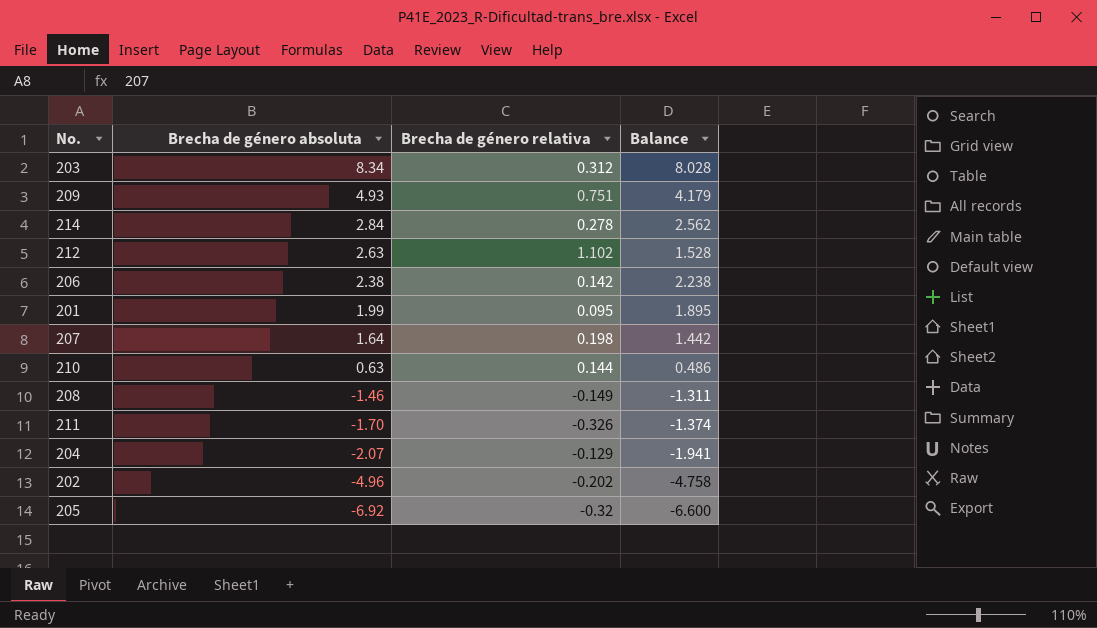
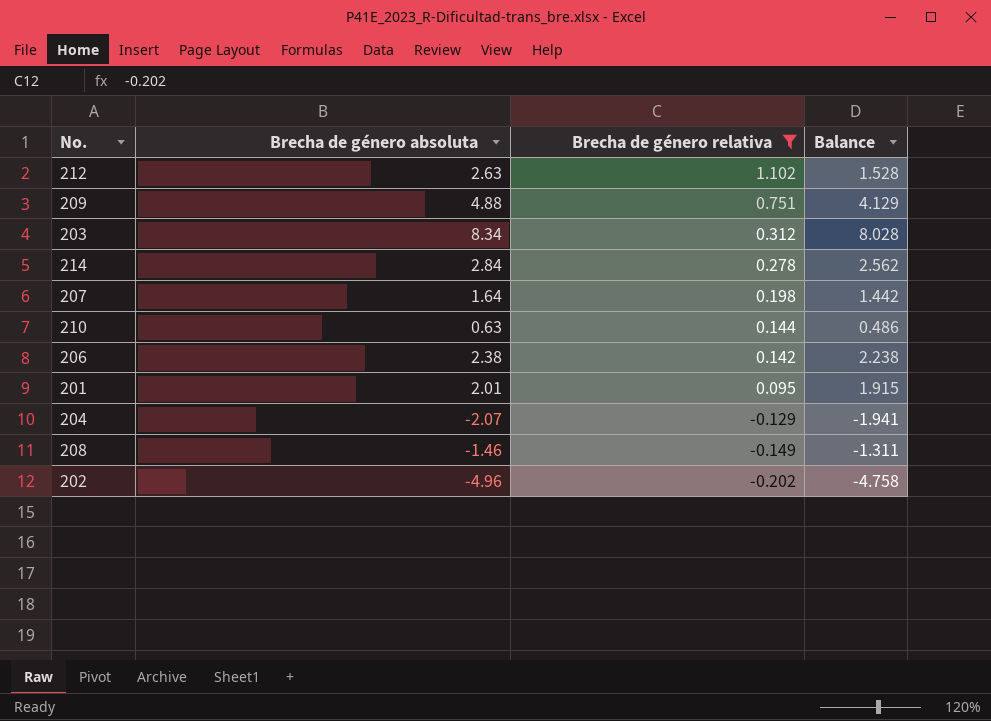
filter: none -> Brecha de género relativa >= -0.202
row order: Brecha de género absoluta descending -> Brecha de género relativa descending
209 | Brecha de género absoluta: 4.93 -> 4.88
209 | Balance: 4.179 -> 4.129
201 | Brecha de género absoluta: 1.99 -> 2.01
201 | Balance: 1.895 -> 1.915

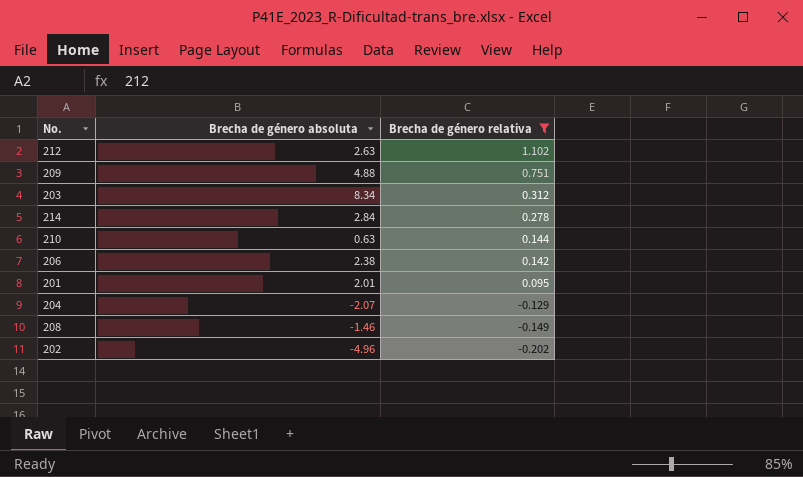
column Balance | formula: [Brecha de género absoluta] - [Brecha de género relativa] -> none
row 207: 1.64 | 0.198 | 1.442 -> none

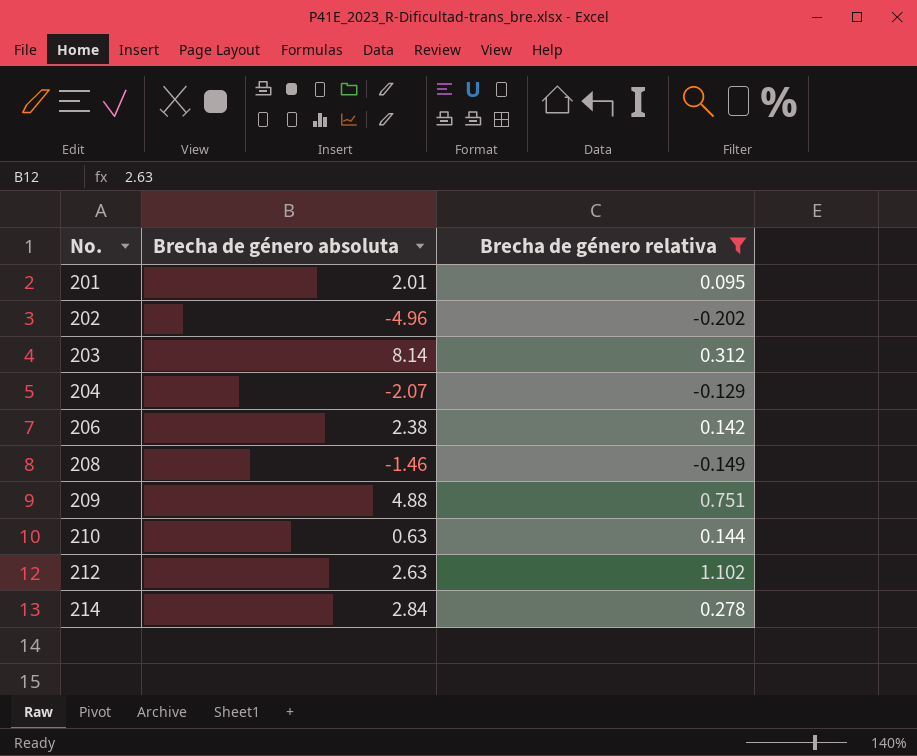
row order: Brecha de género relativa descending -> No. ascending
203 | Brecha de género absoluta: 8.34 -> 8.14

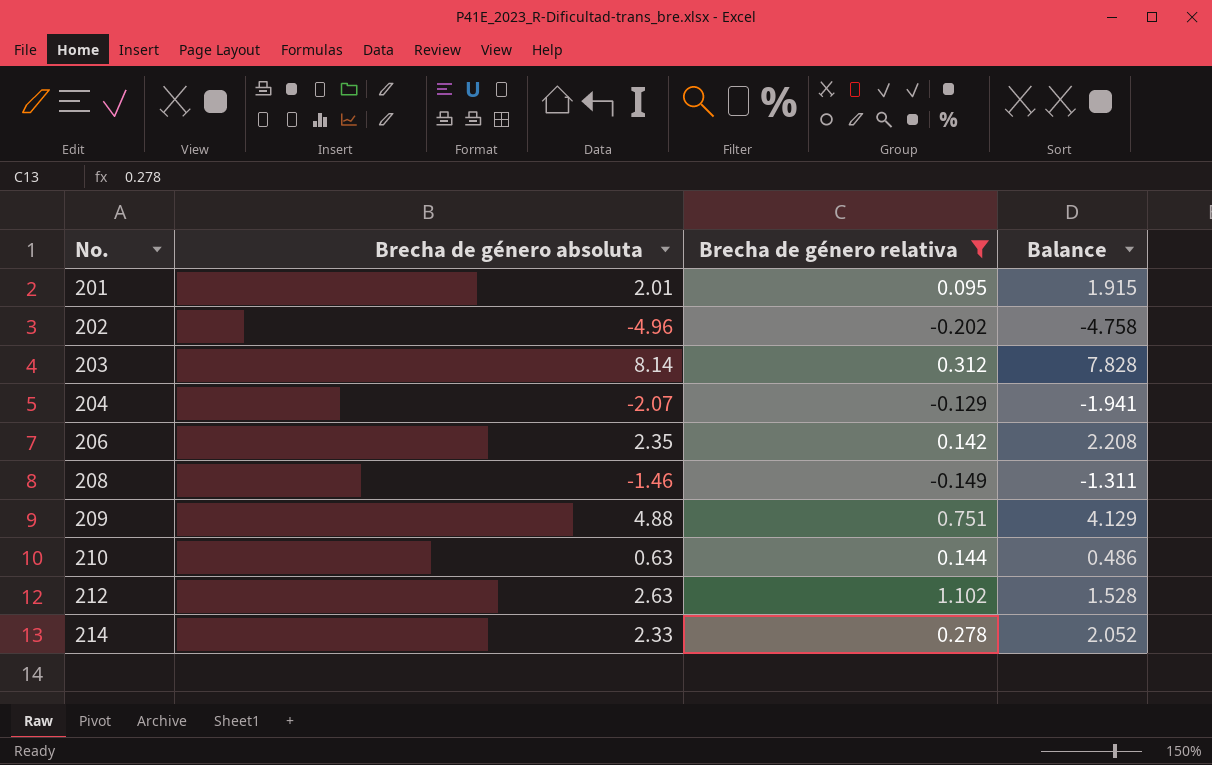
column Balance | formula: none -> [Brecha de género absoluta] - [Brecha de género relativa]
206 | Brecha de género absoluta: 2.38 -> 2.35
214 | Brecha de género absoluta: 2.84 -> 2.33

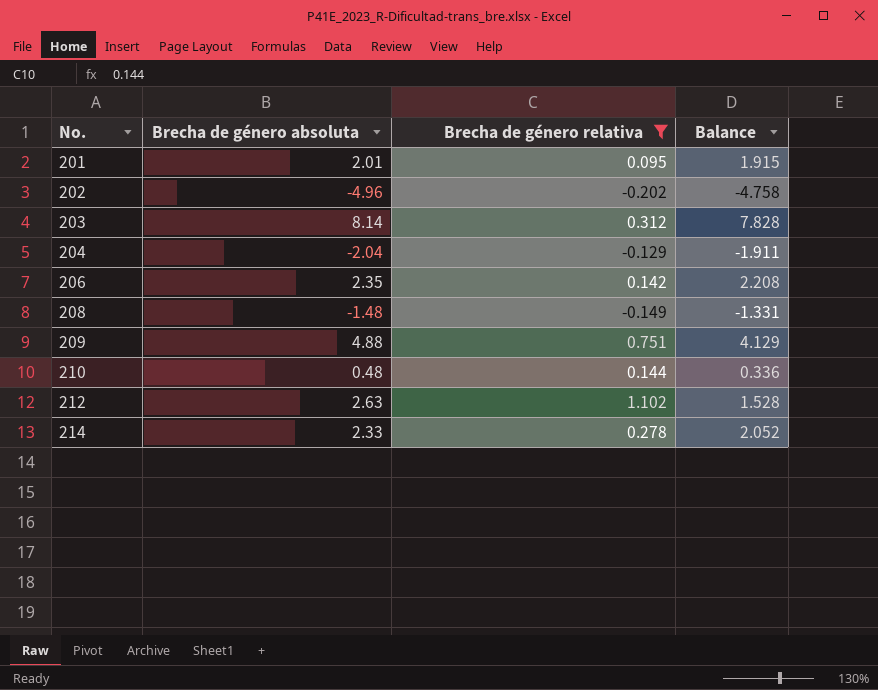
204 | Brecha de género absoluta: -2.07 -> -2.04
204 | Balance: -1.941 -> -1.911
208 | Brecha de género absoluta: -1.46 -> -1.48
208 | Balance: -1.311 -> -1.331
210 | Brecha de género absoluta: 0.63 -> 0.48
210 | Balance: 0.486 -> 0.336

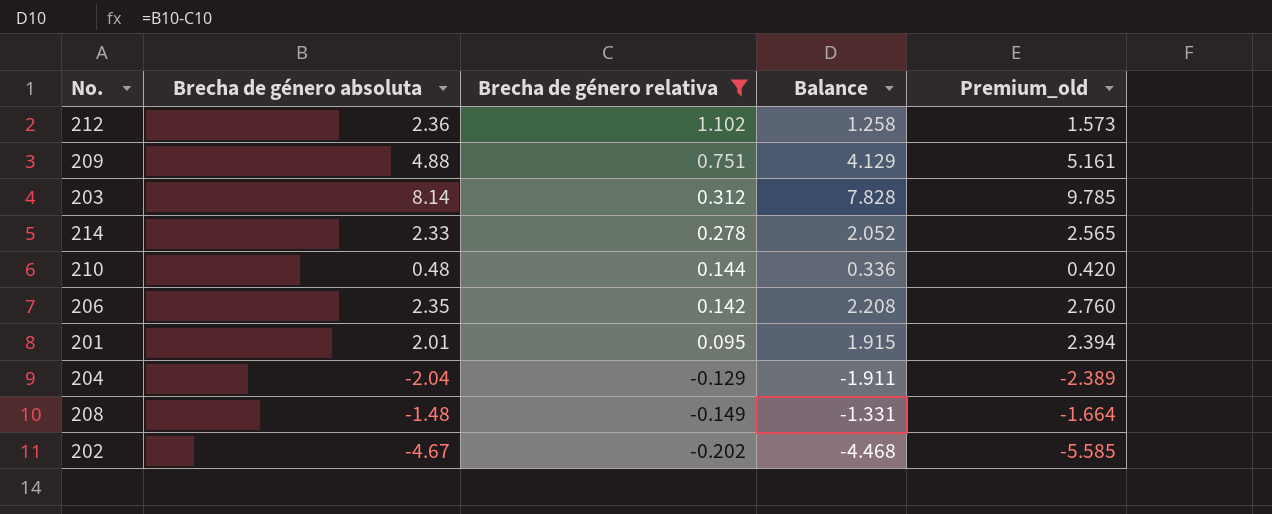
row order: No. ascending -> Brecha de género relativa descending
column Premium_old | formula: none -> [Balance] * 1.25
212 | Brecha de género absoluta: 2.63 -> 2.36
212 | Balance: 1.528 -> 1.258
202 | Brecha de género absoluta: -4.96 -> -4.67
202 | Balance: -4.758 -> -4.468

